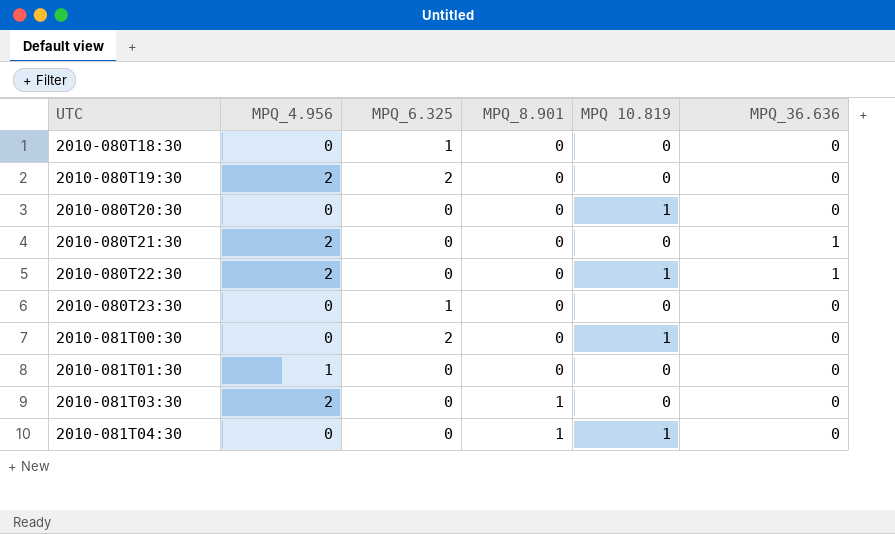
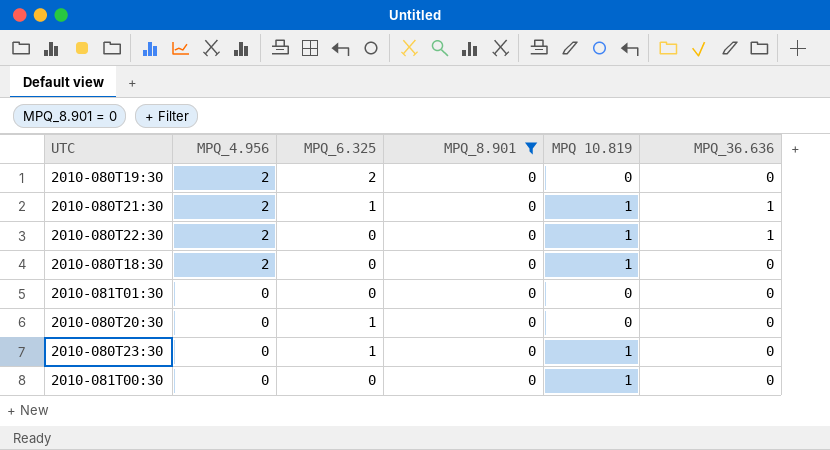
filter: none -> MPQ_8.901 = 0
row order: UTC ascending -> MPQ_4.956 descending
2010-080T21:30 | MPQ_6.325: 0 -> 1
2010-080T21:30 | MPQ 10.819: 0 -> 1
2010-080T18:30 | MPQ_4.956: 0 -> 2
2010-080T18:30 | MPQ_6.325: 1 -> 0
2010-080T18:30 | MPQ 10.819: 0 -> 1
2010-081T01:30 | MPQ_4.956: 1 -> 0
2010-080T20:30 | MPQ_6.325: 0 -> 1
2010-080T20:30 | MPQ 10.819: 1 -> 0
2010-080T23:30 | MPQ 10.819: 0 -> 1
2010-081T00:30 | MPQ_6.325: 2 -> 0

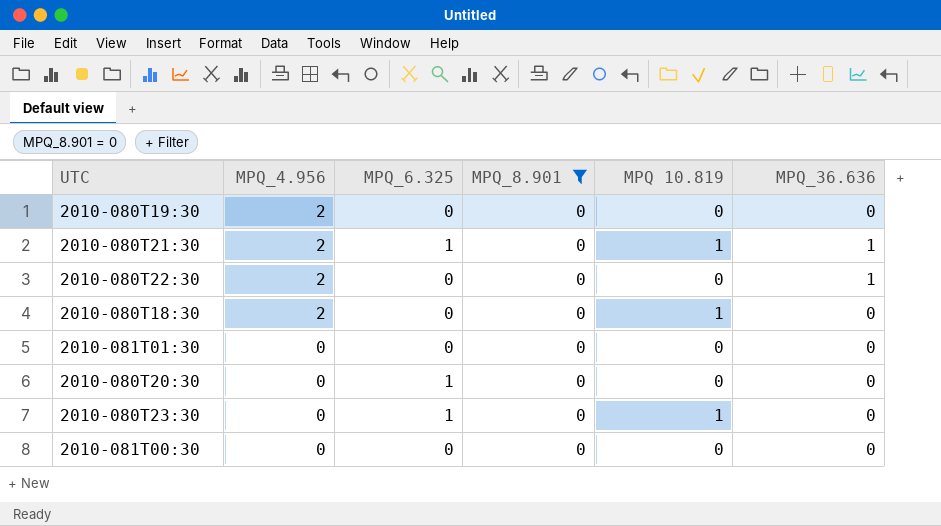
2010-080T19:30 | MPQ_6.325: 2 -> 0
2010-080T22:30 | MPQ 10.819: 1 -> 0
2010-081T00:30 | MPQ 10.819: 1 -> 0

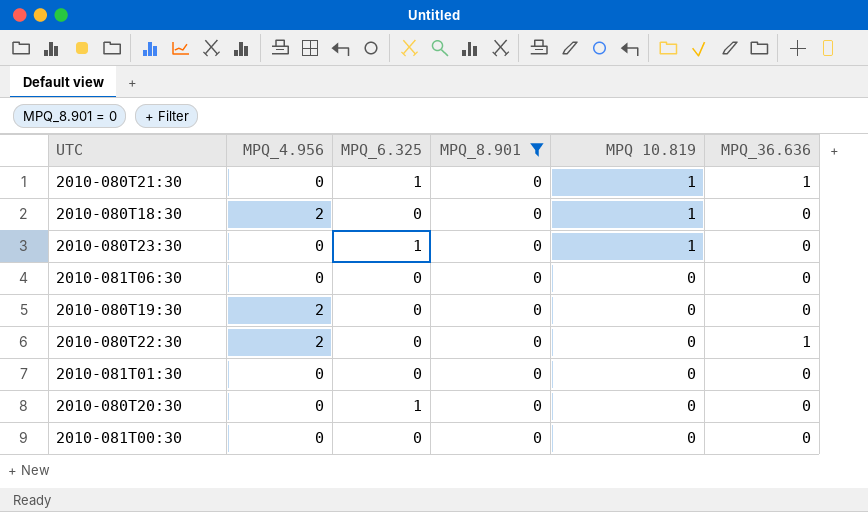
row order: MPQ_4.956 descending -> MPQ 10.819 descending
2010-080T21:30 | MPQ_4.956: 2 -> 0
row 2010-081T06:30: none -> 0 | 0 | 0 | 0 | 0

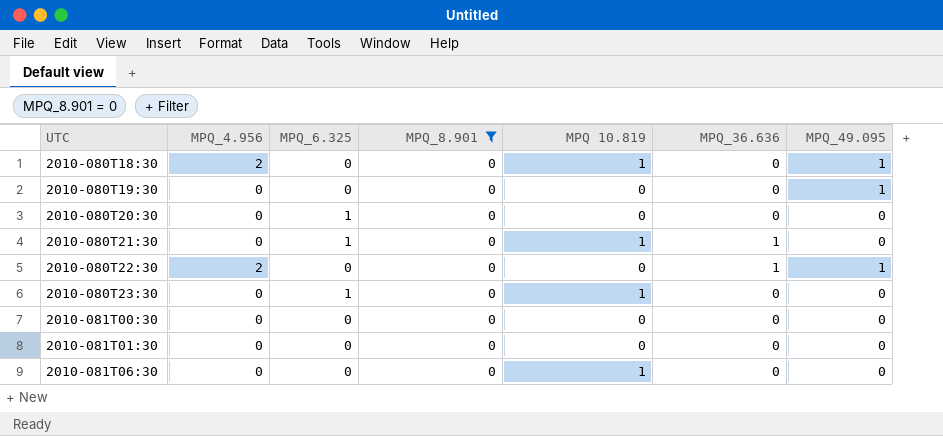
row order: MPQ 10.819 descending -> UTC ascending
column MPQ_49.095 | position: none -> 7
2010-080T19:30 | MPQ_4.956: 2 -> 0
2010-081T06:30 | MPQ 10.819: 0 -> 1

